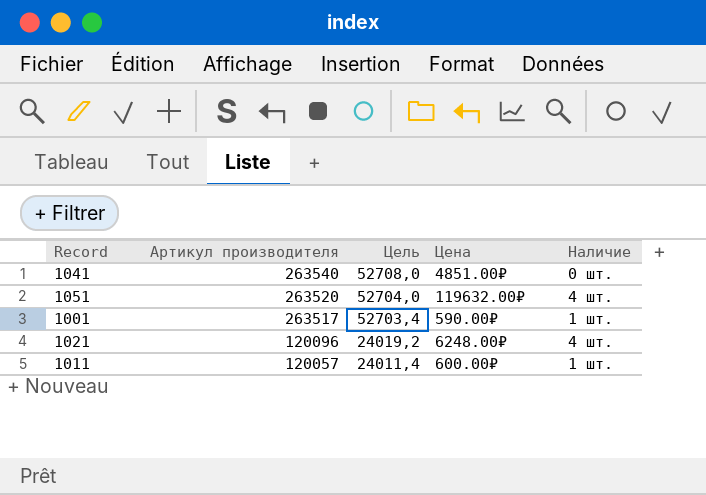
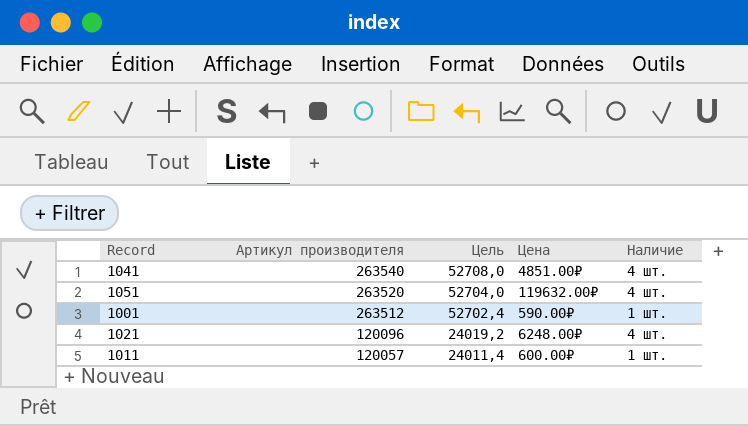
1041 | Наличие: 0 шт. -> 4 шт.
1001 | Артикул производителя: 263517 -> 263512
1001 | Цель: 52703,4 -> 52702,4

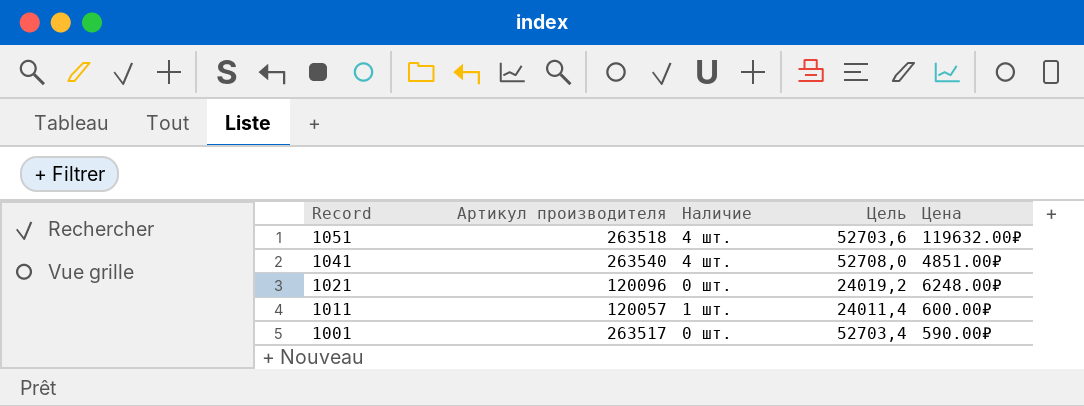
row order: Артикул производителя descending -> Record descending
column Наличие | position: 5 -> 3
1051 | Артикул производителя: 263520 -> 263518
1051 | Цель: 52704,0 -> 52703,6
1021 | Наличие: 4 шт. -> 0 шт.
1001 | Артикул производителя: 263512 -> 263517
1001 | Наличие: 1 шт. -> 0 шт.
1001 | Цель: 52702,4 -> 52703,4

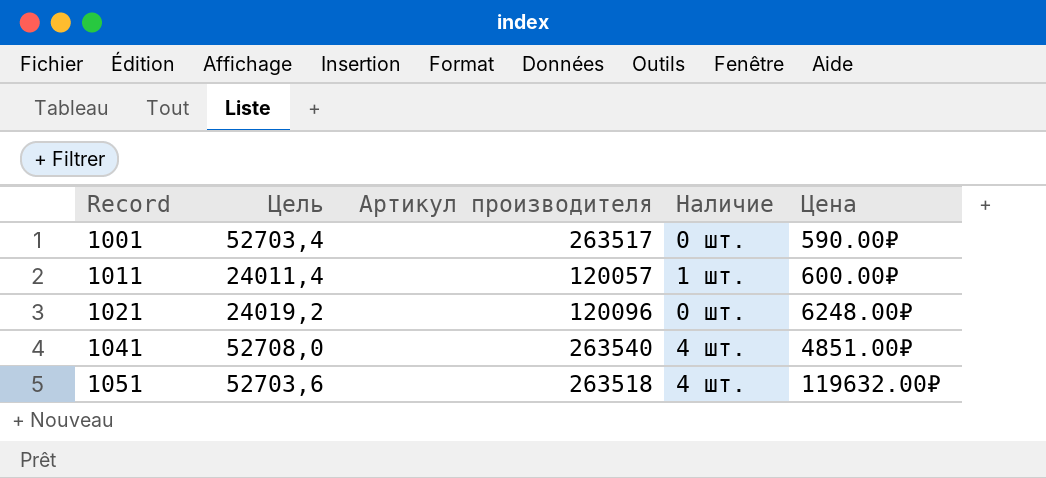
row order: Record descending -> Record ascending
column Цель | position: 4 -> 2

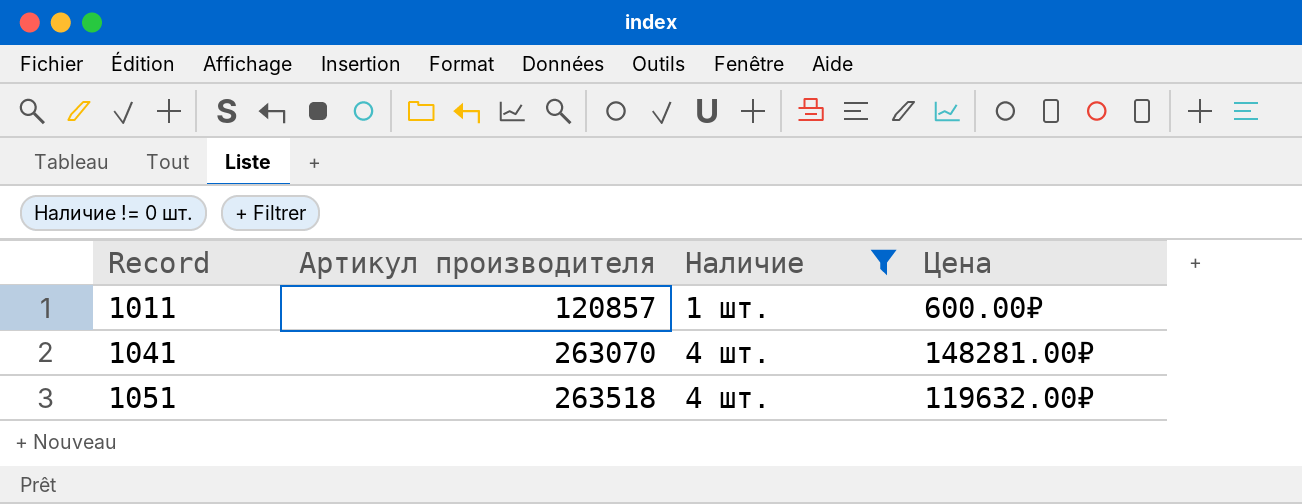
filter: none -> Наличие != 0 шт.
column Цель | formula: [Артикул производителя] * 0,2 -> none
1011 | Артикул производителя: 120057 -> 120857
1041 | Артикул производителя: 263540 -> 263070
1041 | Цена: 4851.00₽ -> 148281.00₽

